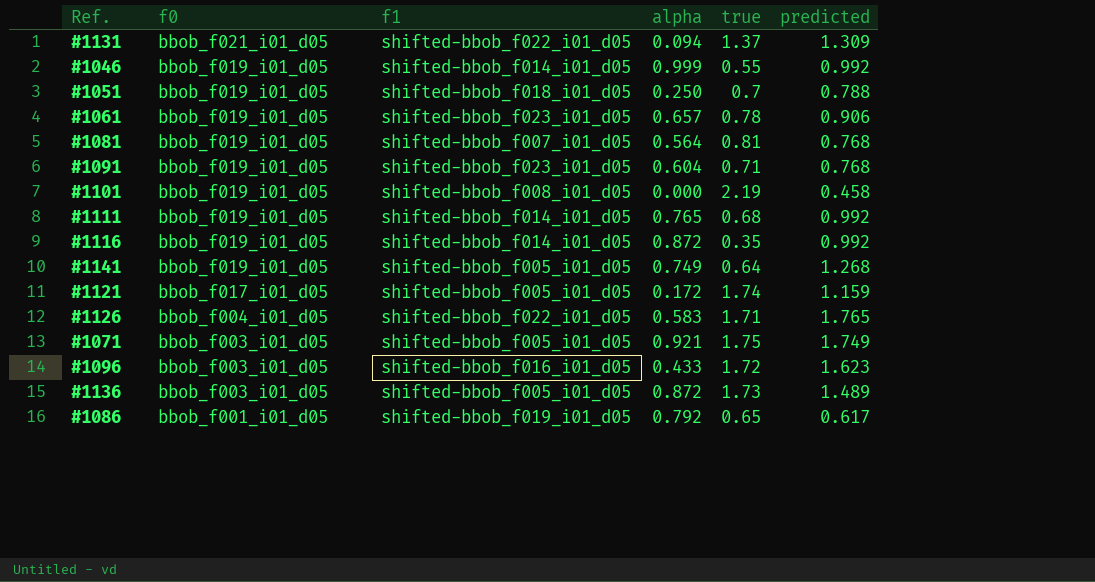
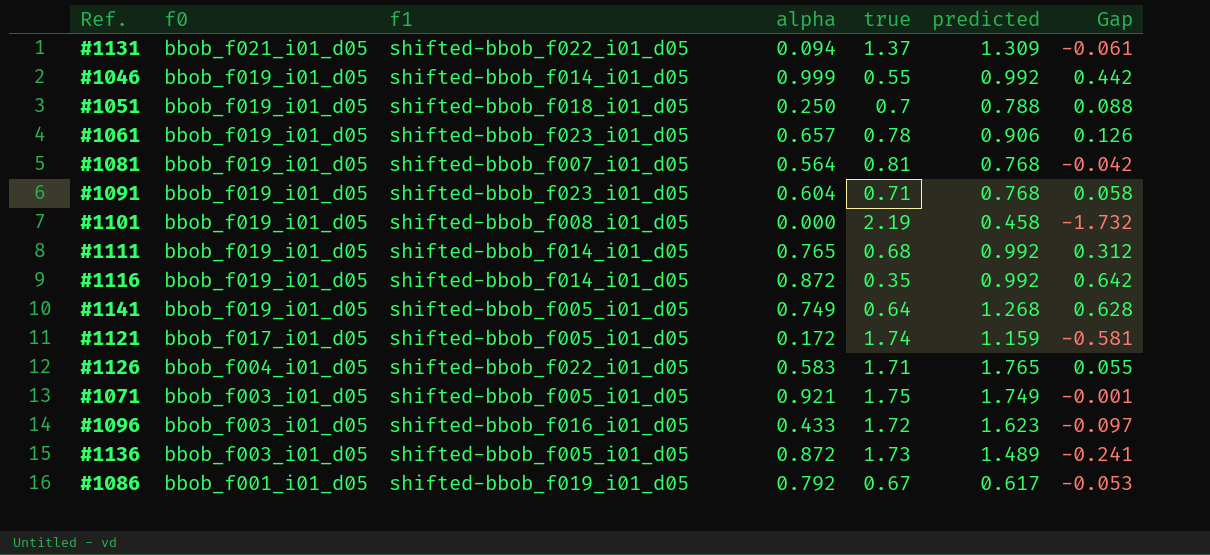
column Gap | formula: none -> [predicted] - [true]
#1086 | true: 0.65 -> 0.67

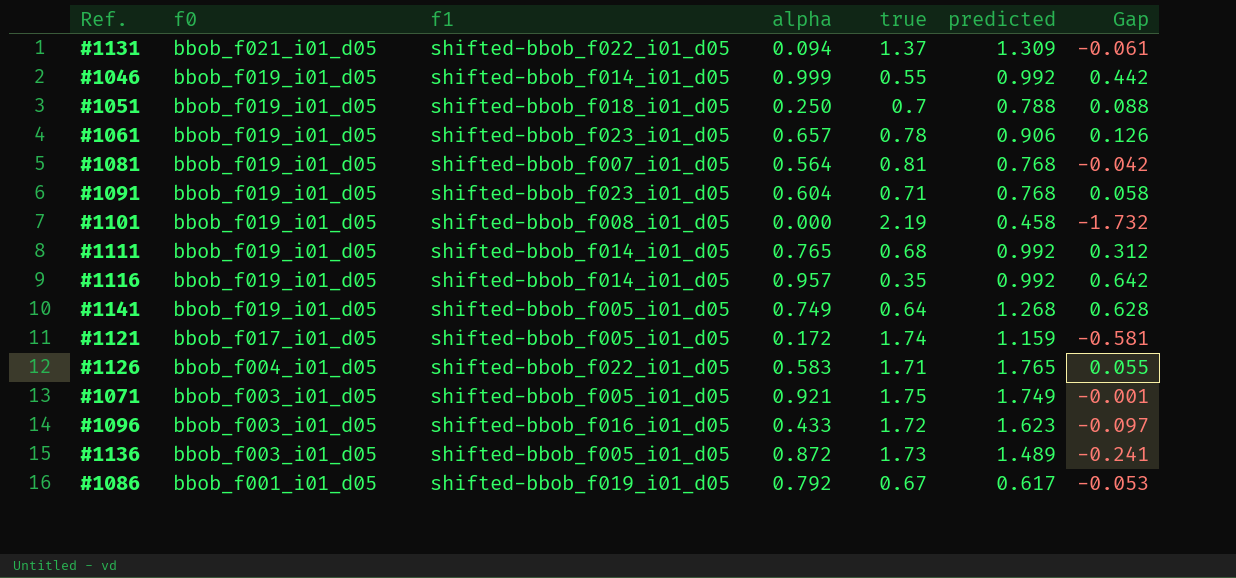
#1116 | alpha: 0.872 -> 0.957

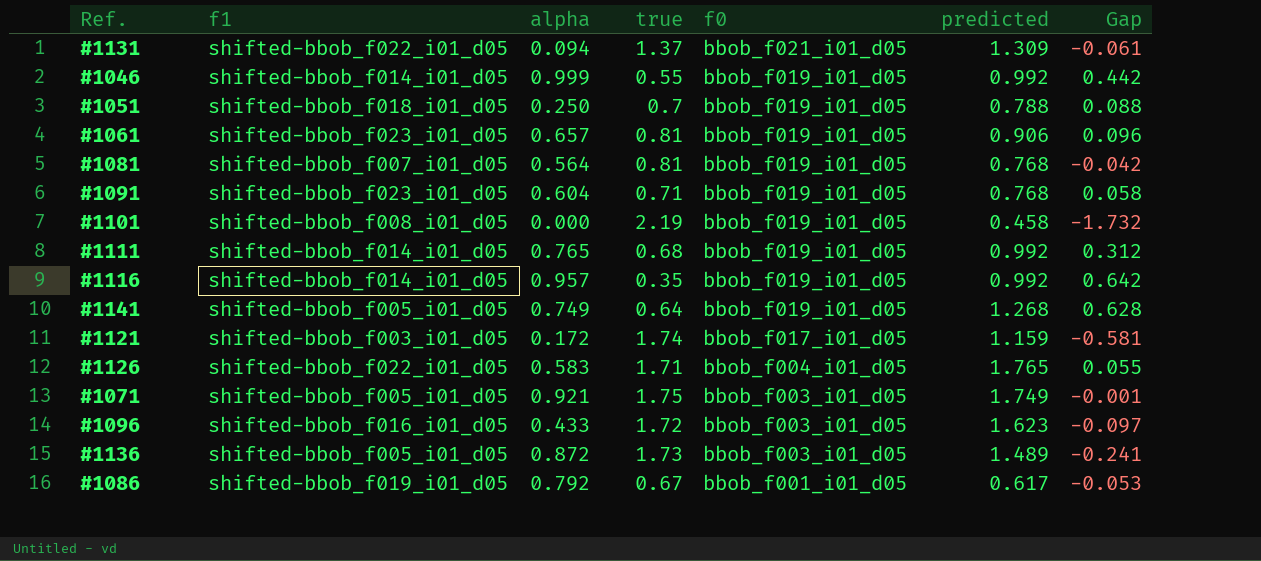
column f0 | position: 2 -> 5
#1061 | true: 0.78 -> 0.81
#1061 | Gap: 0.126 -> 0.096
#1121 | f1: shifted-bbob_f005_i01_d05 -> shifted-bbob_f003_i01_d05

